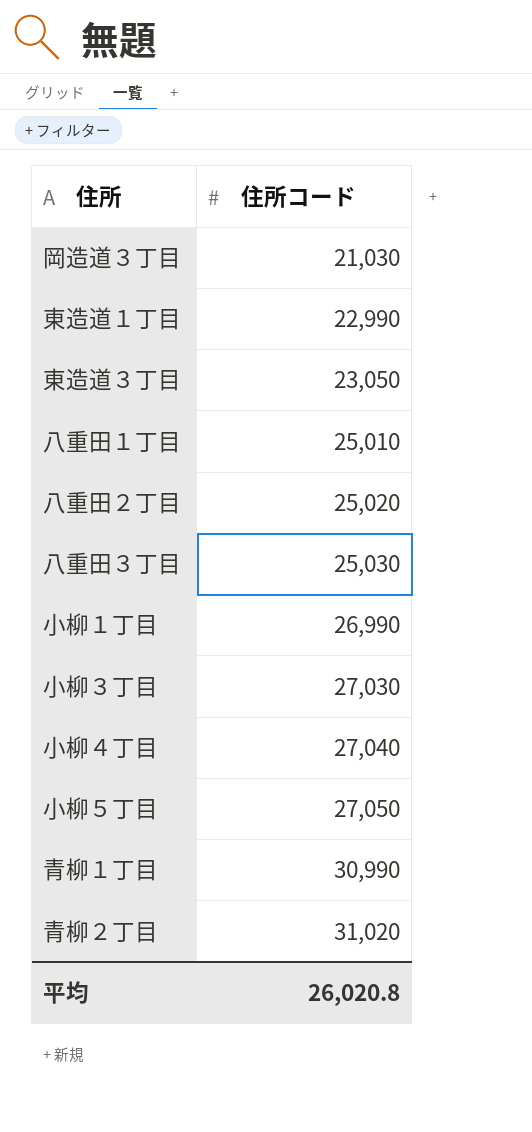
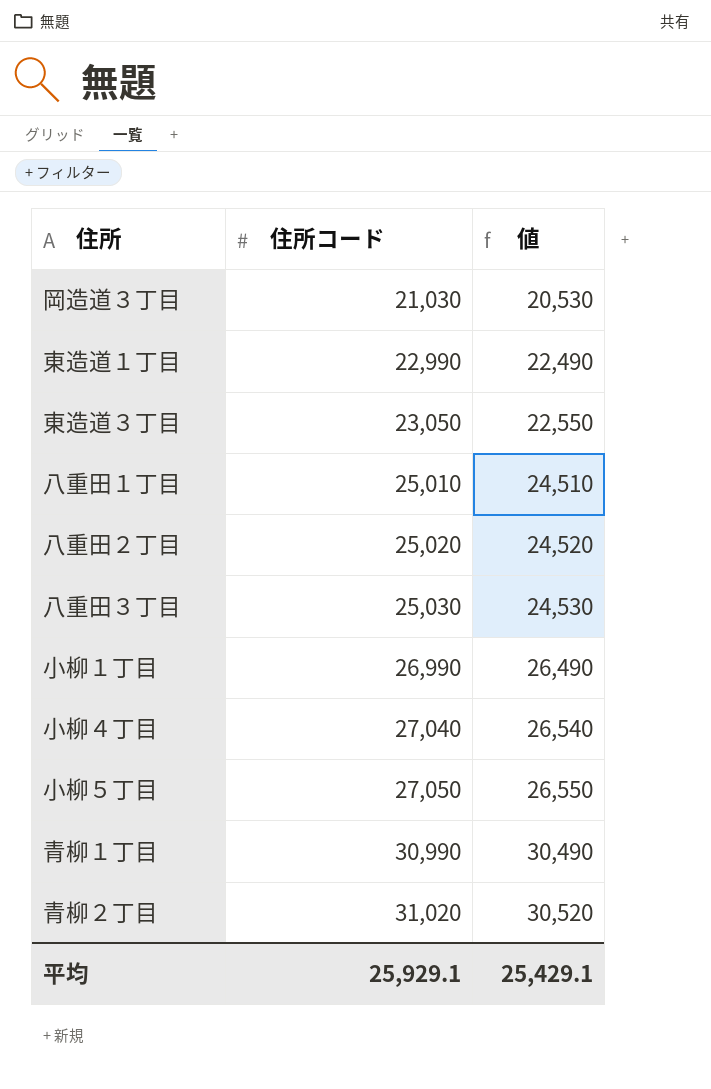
column 値 | formula: none -> [住所コード] - 500
row 小柳３丁目: 27,030 -> none
平均 | 住所コード: 26,020.8 -> 25,929.1

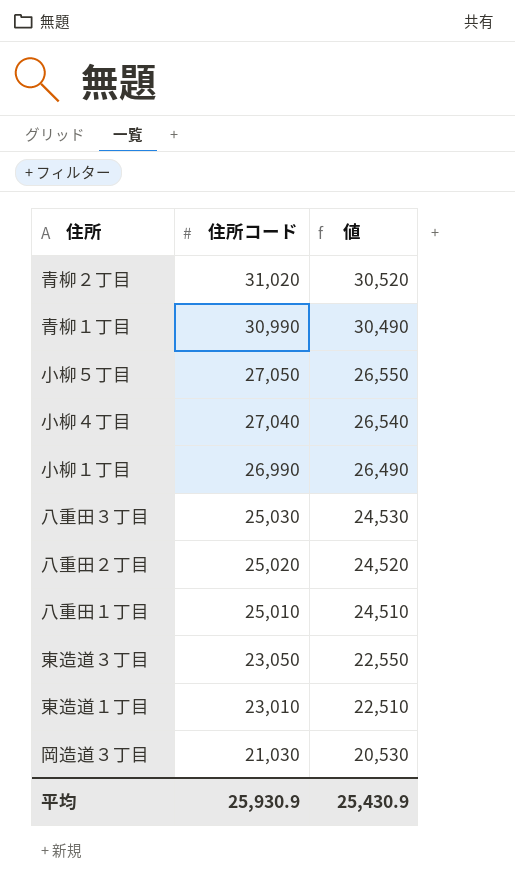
row order: 住所コード ascending -> 住所コード descending
東造道１丁目 | 住所コード: 22,990 -> 23,010
東造道１丁目 | 値: 22,490 -> 22,510
平均 | 住所コード: 25,929.1 -> 25,930.9
平均 | 値: 25,429.1 -> 25,430.9

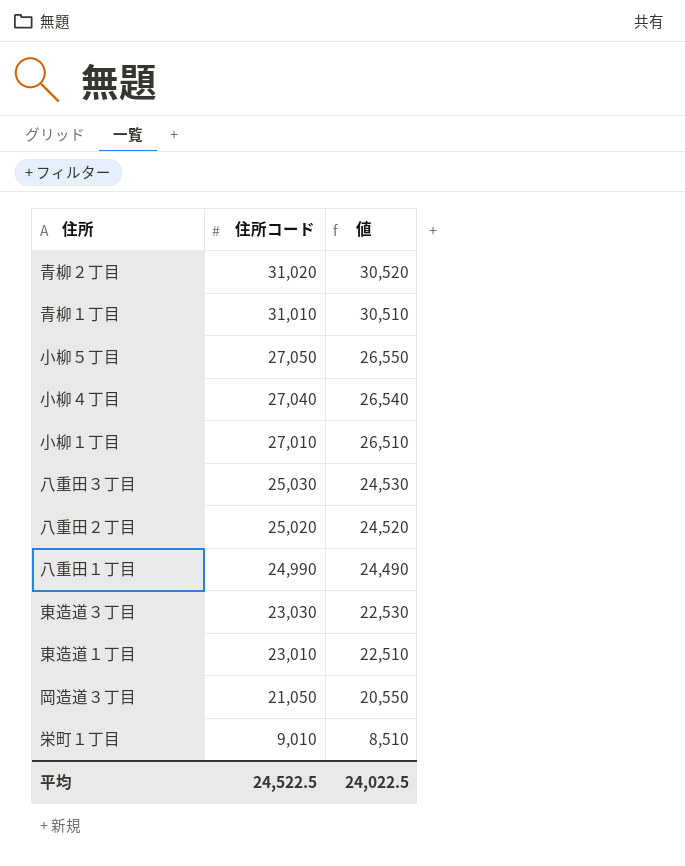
青柳１丁目 | 住所コード: 30,990 -> 31,010
青柳１丁目 | 値: 30,490 -> 30,510
小柳１丁目 | 住所コード: 26,990 -> 27,010
小柳１丁目 | 値: 26,490 -> 26,510
八重田１丁目 | 住所コード: 25,010 -> 24,990
八重田１丁目 | 値: 24,510 -> 24,490
東造道３丁目 | 住所コード: 23,050 -> 23,030
東造道３丁目 | 値: 22,550 -> 22,530
岡造道３丁目 | 住所コード: 21,030 -> 21,050
岡造道３丁目 | 値: 20,530 -> 20,550
row 栄町１丁目: none -> 9,010 | 8,510
平均 | 住所コード: 25,930.9 -> 24,522.5
平均 | 値: 25,430.9 -> 24,022.5

